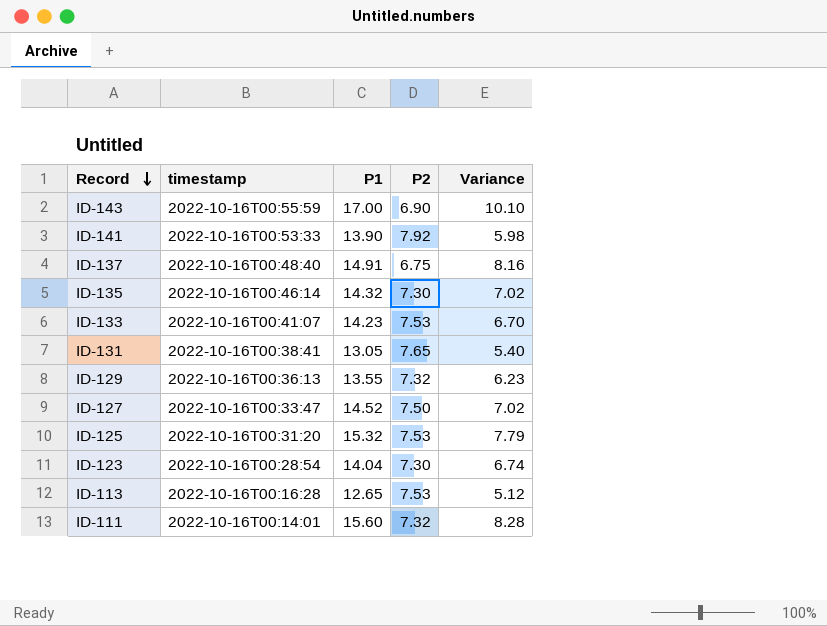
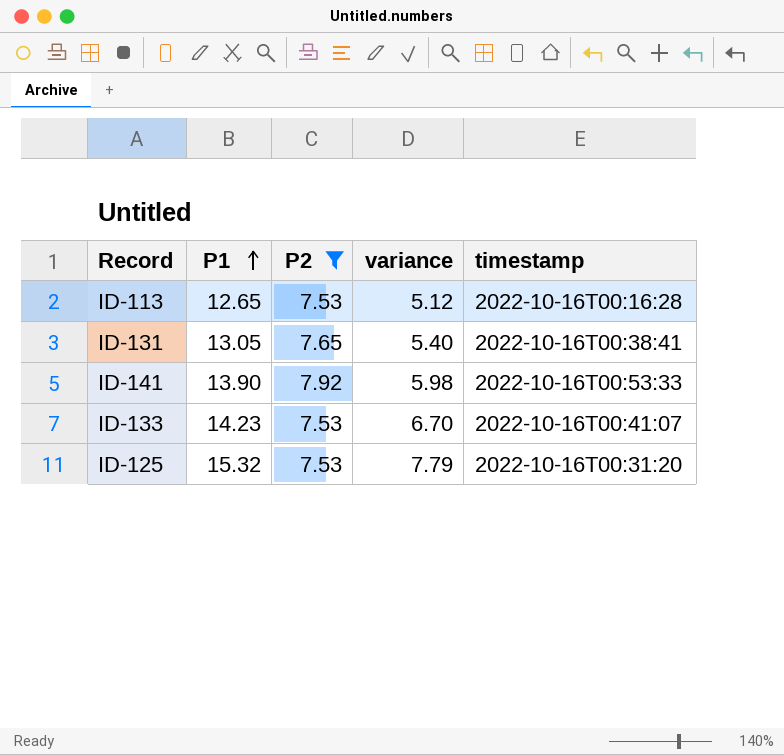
filter: none -> P2 >= 7.53
row order: Record descending -> P1 ascending
column name: Variance -> variance
column timestamp | position: 2 -> 5

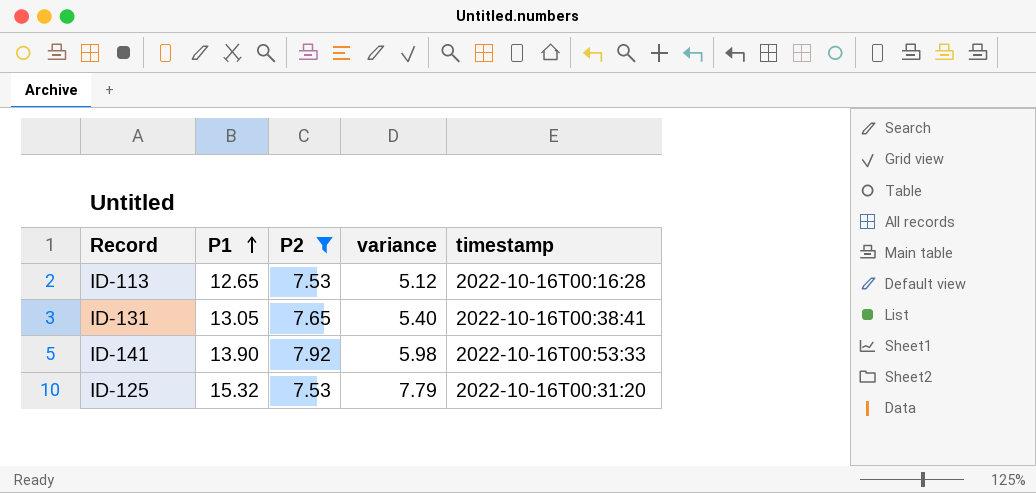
row ID-133: 14.23 | 7.53 | 6.70 | 2022-10-16T00:41:07 -> none

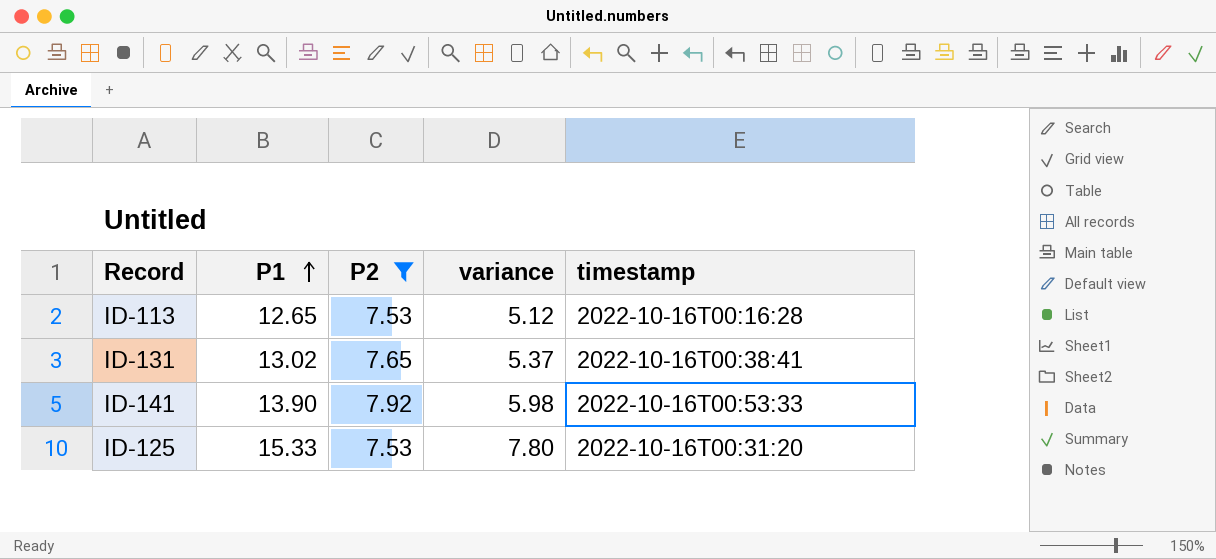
ID-131 | P1: 13.05 -> 13.02
ID-131 | variance: 5.40 -> 5.37
ID-125 | P1: 15.32 -> 15.33
ID-125 | variance: 7.79 -> 7.80

